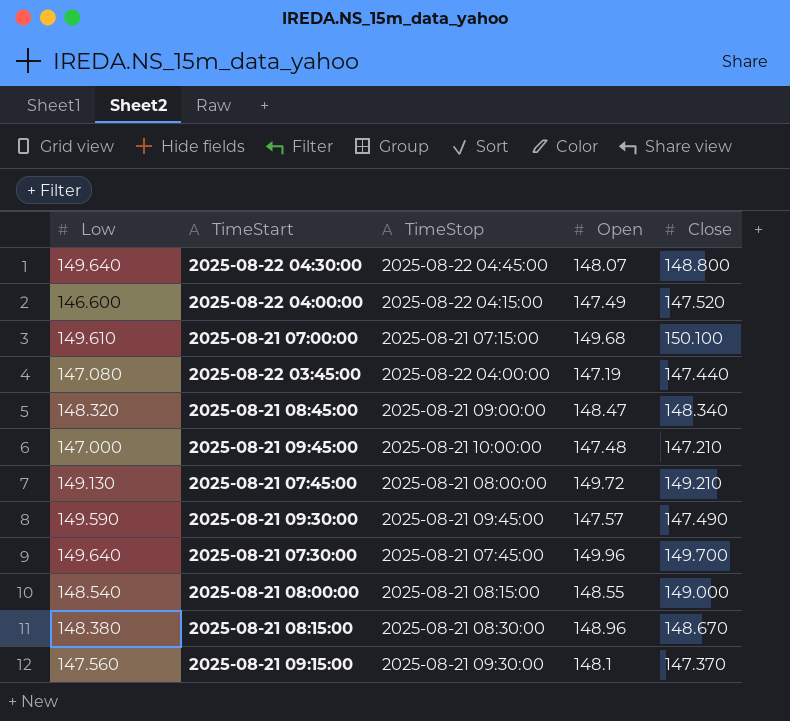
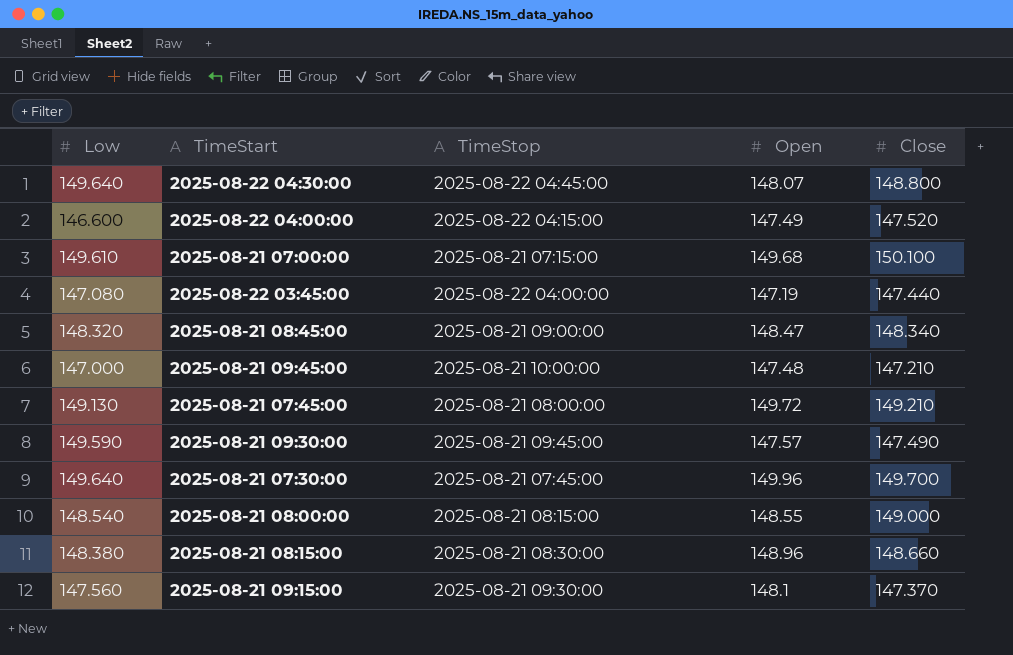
2025-08-21 08:15:00 | Close: 148.670 -> 148.660

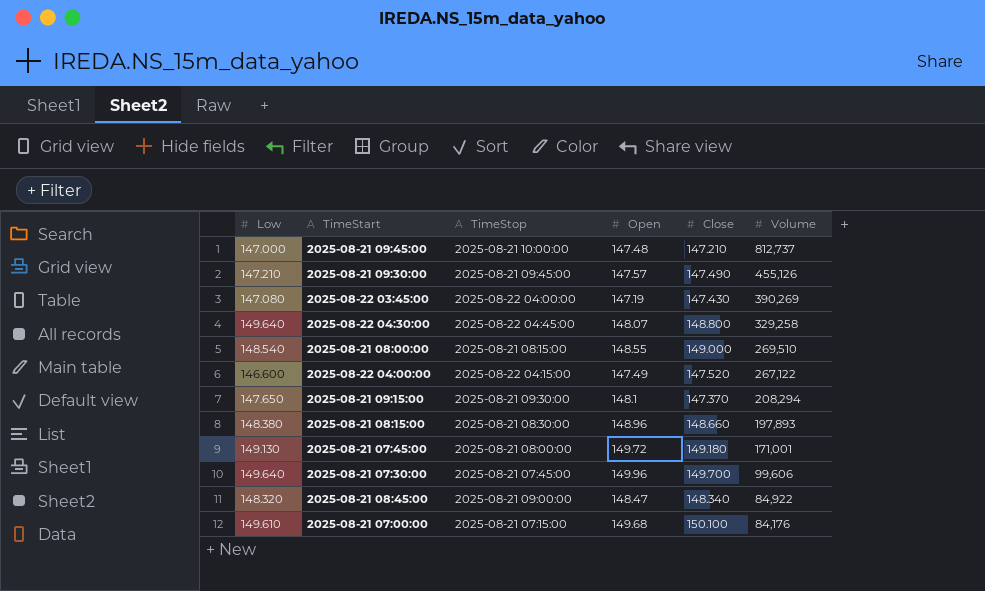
row order: none -> Volume descending
column Volume | position: none -> 6
2025-08-21 09:30:00 | Low: 149.590 -> 147.210
2025-08-22 03:45:00 | Close: 147.440 -> 147.430
2025-08-21 09:15:00 | Low: 147.560 -> 147.650
2025-08-21 07:45:00 | Close: 149.210 -> 149.180

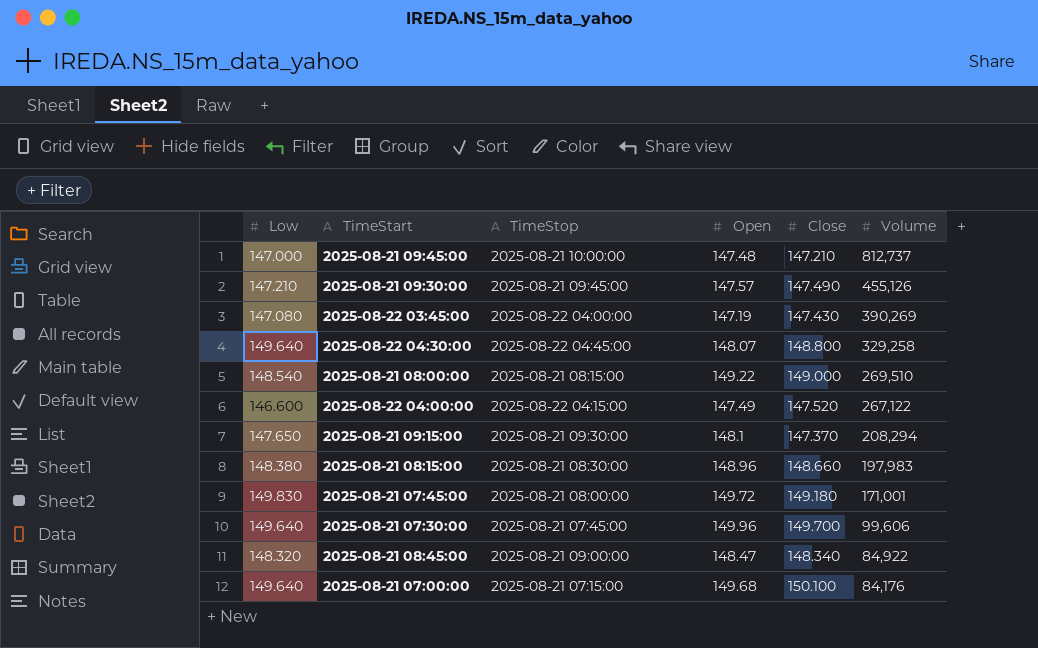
2025-08-21 08:00:00 | Open: 148.55 -> 149.22
2025-08-21 08:15:00 | Volume: 197,893 -> 197,983
2025-08-21 07:45:00 | Low: 149.130 -> 149.830
2025-08-21 07:00:00 | Low: 149.610 -> 149.640

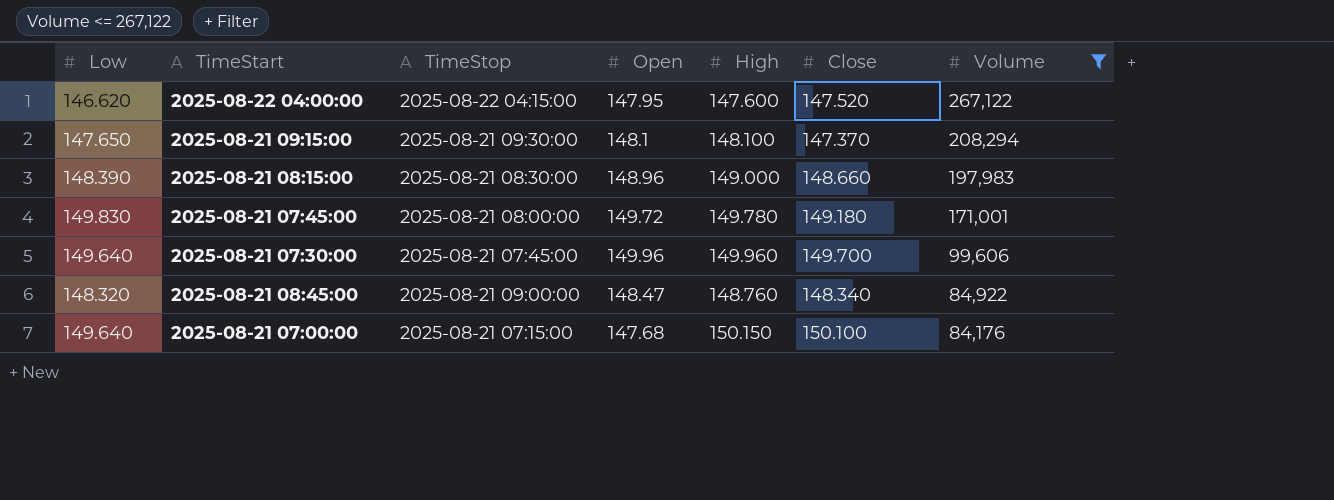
filter: none -> Volume <= 267,122
column High | position: none -> 5
2025-08-22 04:00:00 | Low: 146.600 -> 146.620
2025-08-22 04:00:00 | Open: 147.49 -> 147.95
2025-08-21 08:15:00 | Low: 148.380 -> 148.390
2025-08-21 07:00:00 | Open: 149.68 -> 147.68

